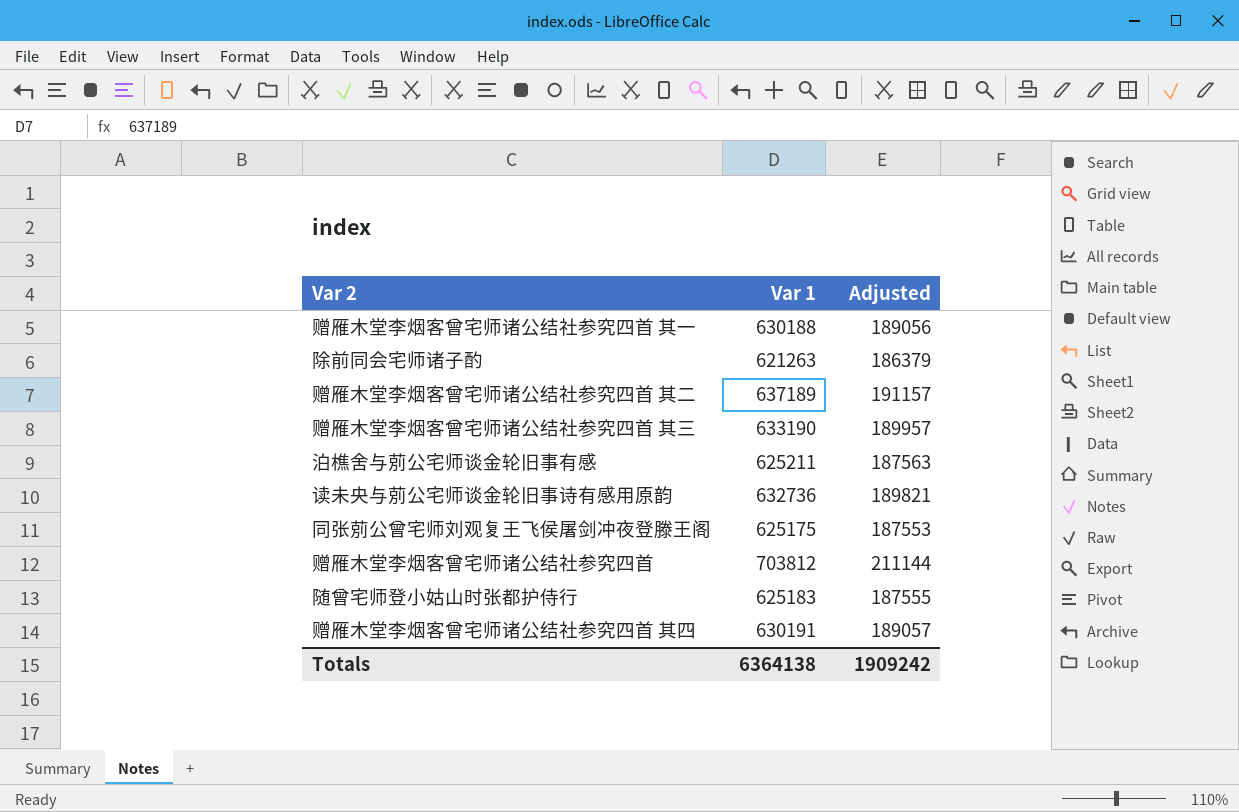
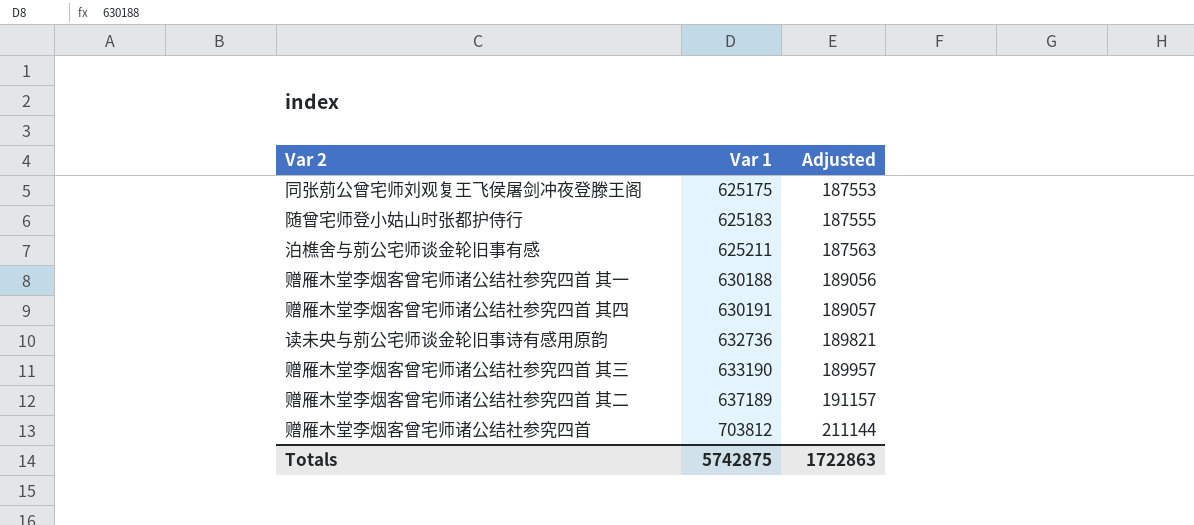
row order: none -> Var 1 ascending
row 除前同会宅师诸子酌: 621263 | 186379 -> none
Totals | Var 1: 6364138 -> 5742875
Totals | Adjusted: 1909242 -> 1722863

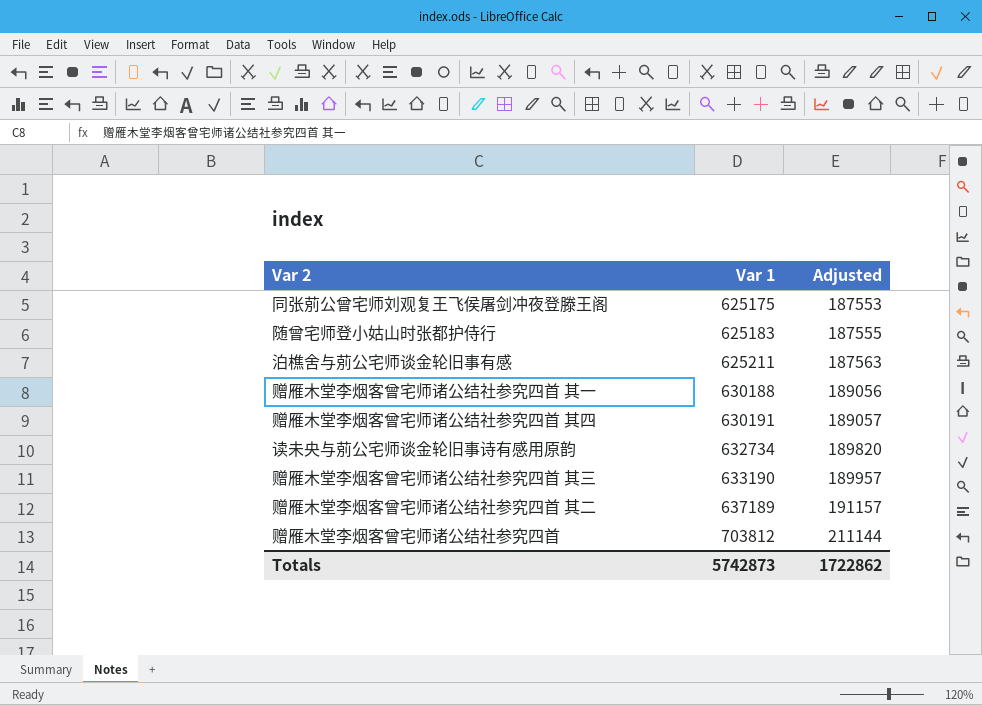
读未央与莂公宅师谈金轮旧事诗有感用原韵 | Var 1: 632736 -> 632734
读未央与莂公宅师谈金轮旧事诗有感用原韵 | Adjusted: 189821 -> 189820
Totals | Var 1: 5742875 -> 5742873
Totals | Adjusted: 1722863 -> 1722862

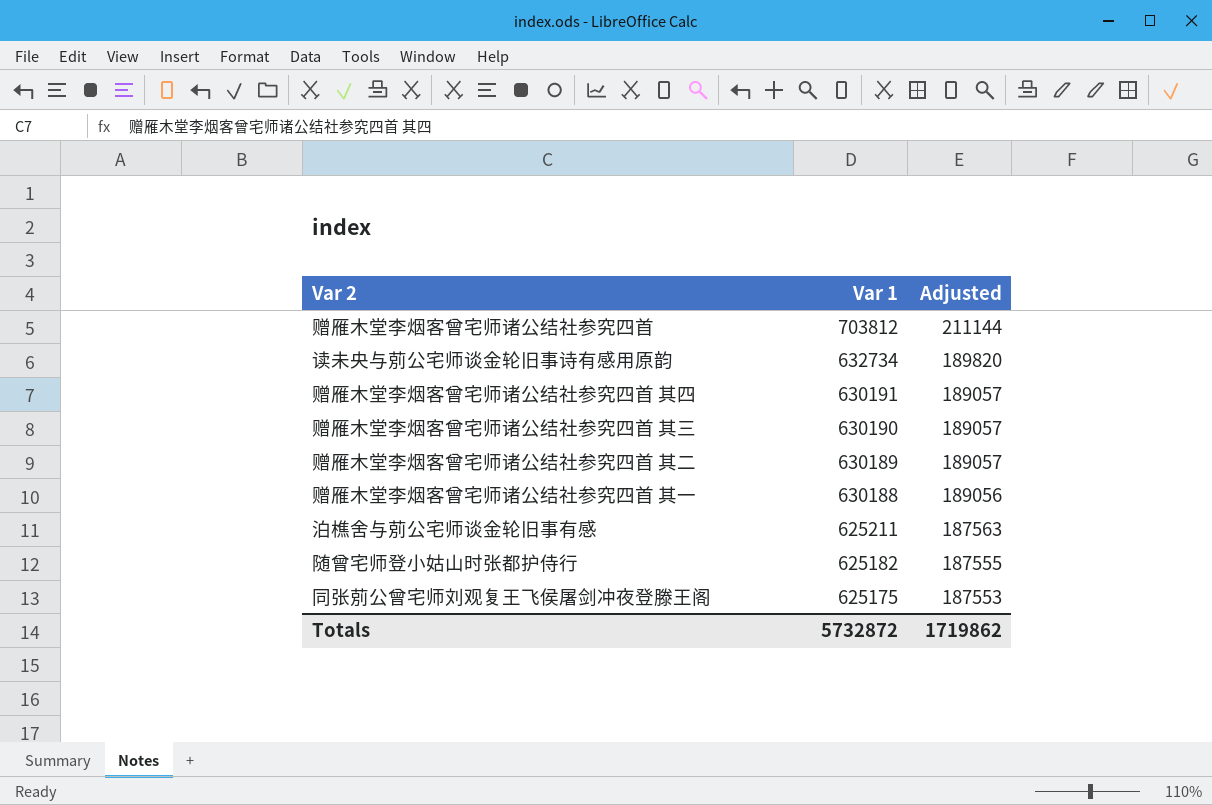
row order: Var 1 ascending -> Var 1 descending
赠雁木堂李烟客曾宅师诸公结社参究四首 其三 | Var 1: 633190 -> 630190
赠雁木堂李烟客曾宅师诸公结社参究四首 其三 | Adjusted: 189957 -> 189057
赠雁木堂李烟客曾宅师诸公结社参究四首 其二 | Var 1: 637189 -> 630189
赠雁木堂李烟客曾宅师诸公结社参究四首 其二 | Adjusted: 191157 -> 189057
随曾宅师登小姑山时张都护侍行 | Var 1: 625183 -> 625182
Totals | Var 1: 5742873 -> 5732872
Totals | Adjusted: 1722862 -> 1719862

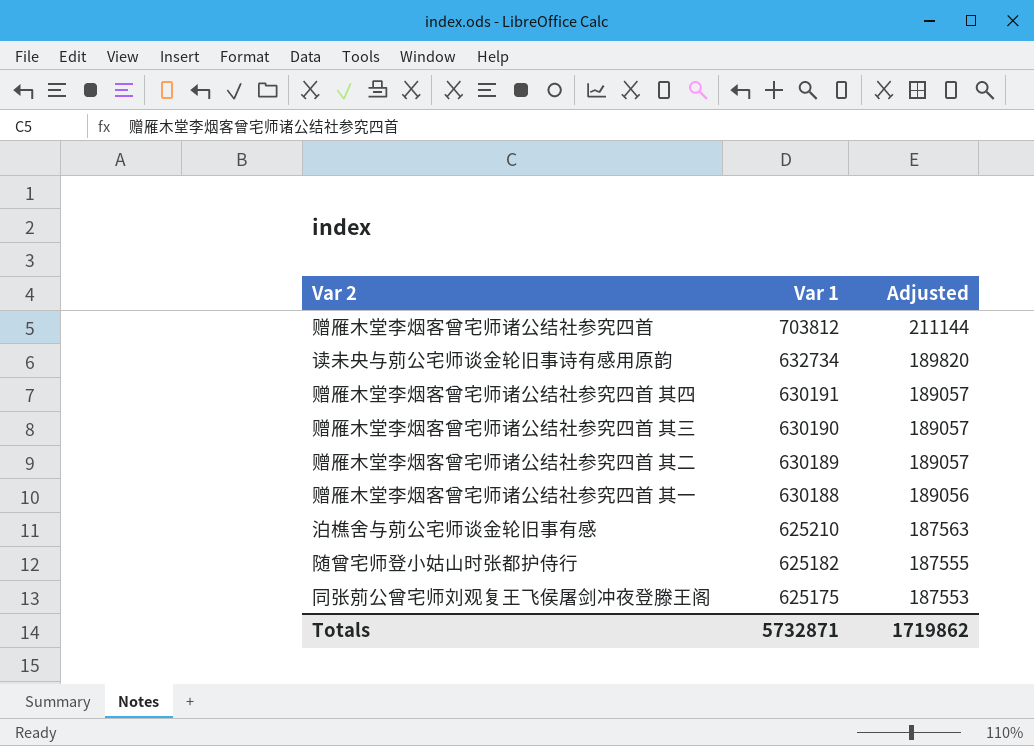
泊樵舍与莂公宅师谈金轮旧事有感 | Var 1: 625211 -> 625210
Totals | Var 1: 5732872 -> 5732871

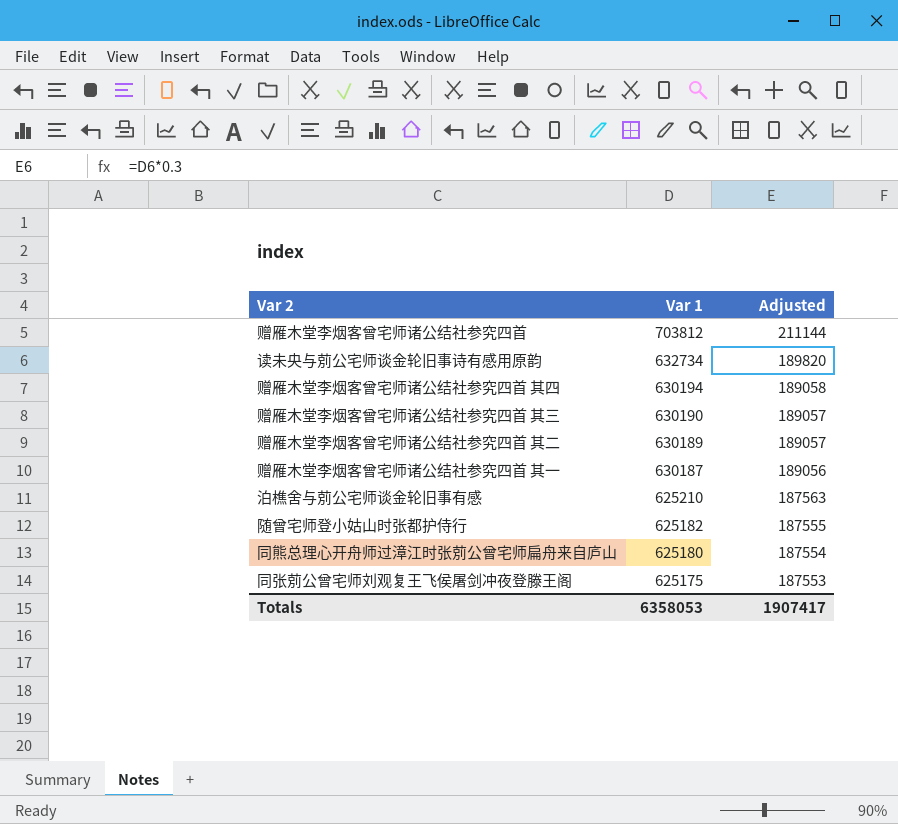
赠雁木堂李烟客曾宅师诸公结社参究四首 其四 | Var 1: 630191 -> 630194
赠雁木堂李烟客曾宅师诸公结社参究四首 其四 | Adjusted: 189057 -> 189058
赠雁木堂李烟客曾宅师诸公结社参究四首 其一 | Var 1: 630188 -> 630187
row 同熊总理心开舟师过漳江时张莂公曾宅师扁舟来自庐山: none -> 625180 | 187554
Totals | Var 1: 5732871 -> 6358053
Totals | Adjusted: 1719862 -> 1907417

